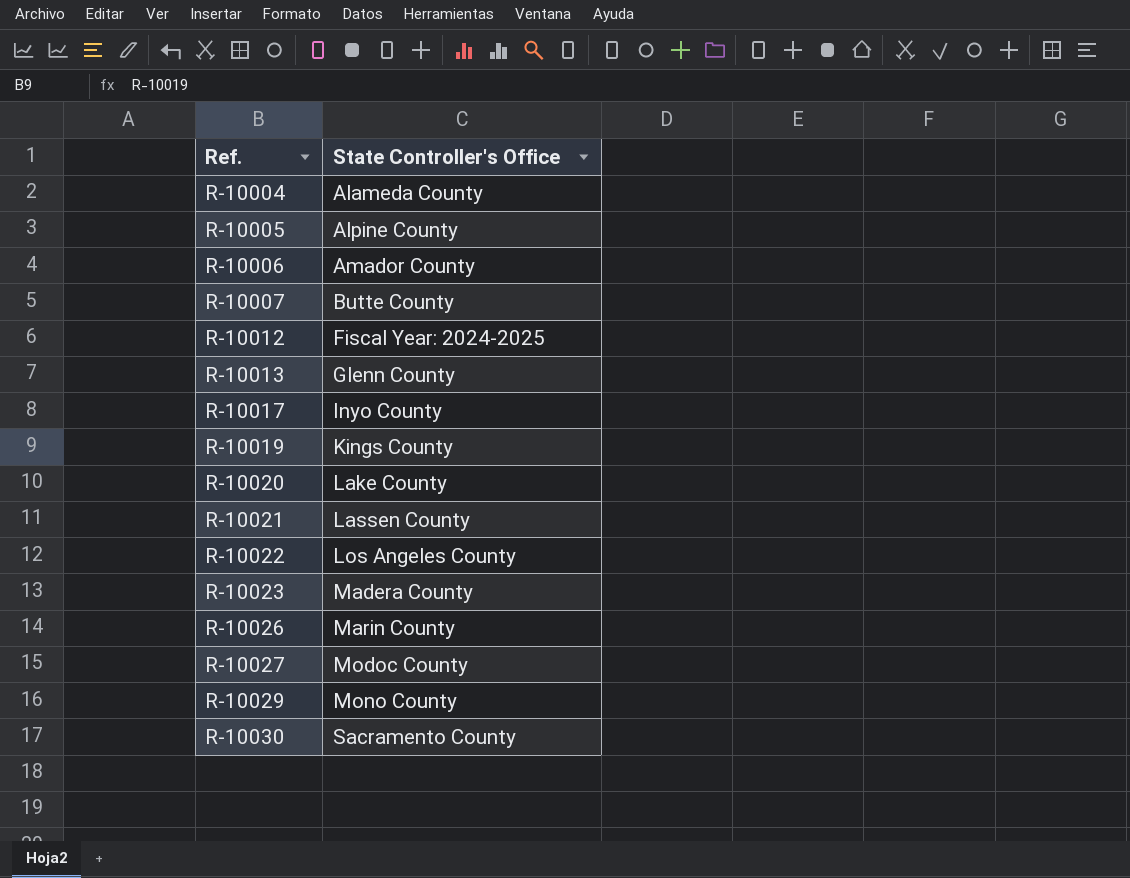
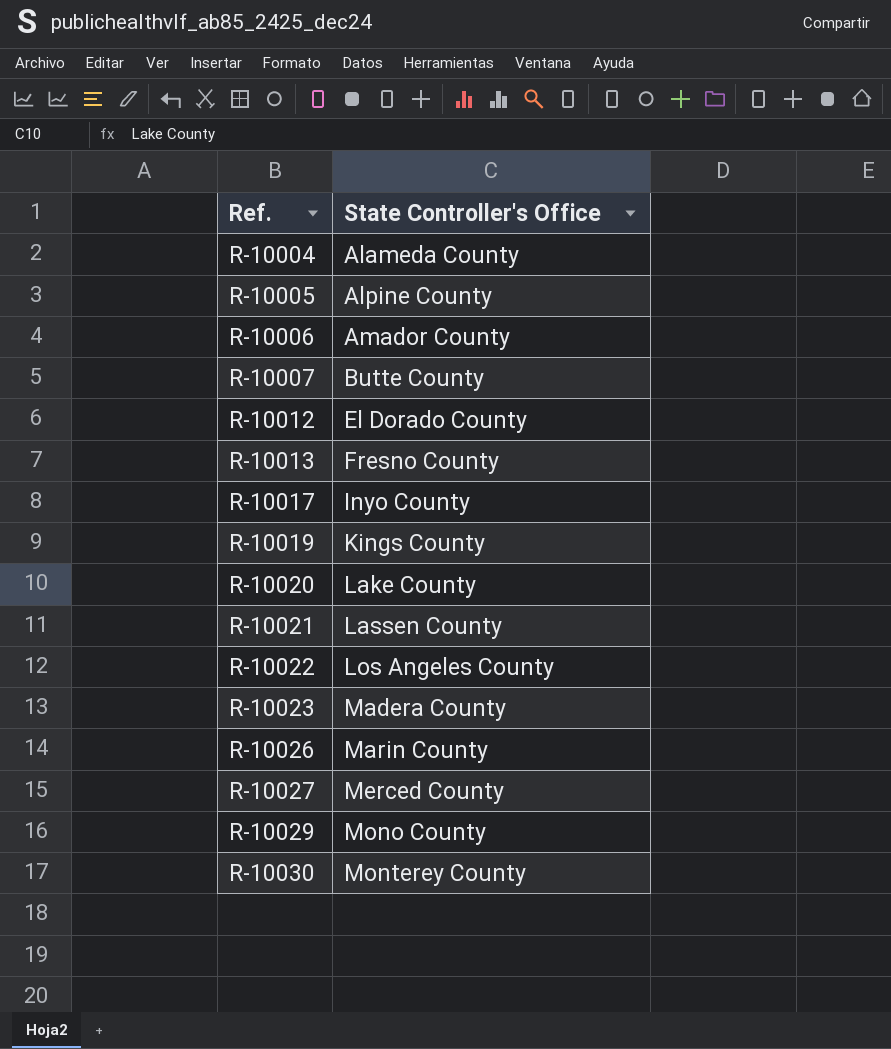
R-10012 | State Controller's Office: Fiscal Year: 2024-2025 -> El Dorado County
R-10013 | State Controller's Office: Glenn County -> Fresno County
R-10027 | State Controller's Office: Modoc County -> Merced County
R-10030 | State Controller's Office: Sacramento County -> Monterey County

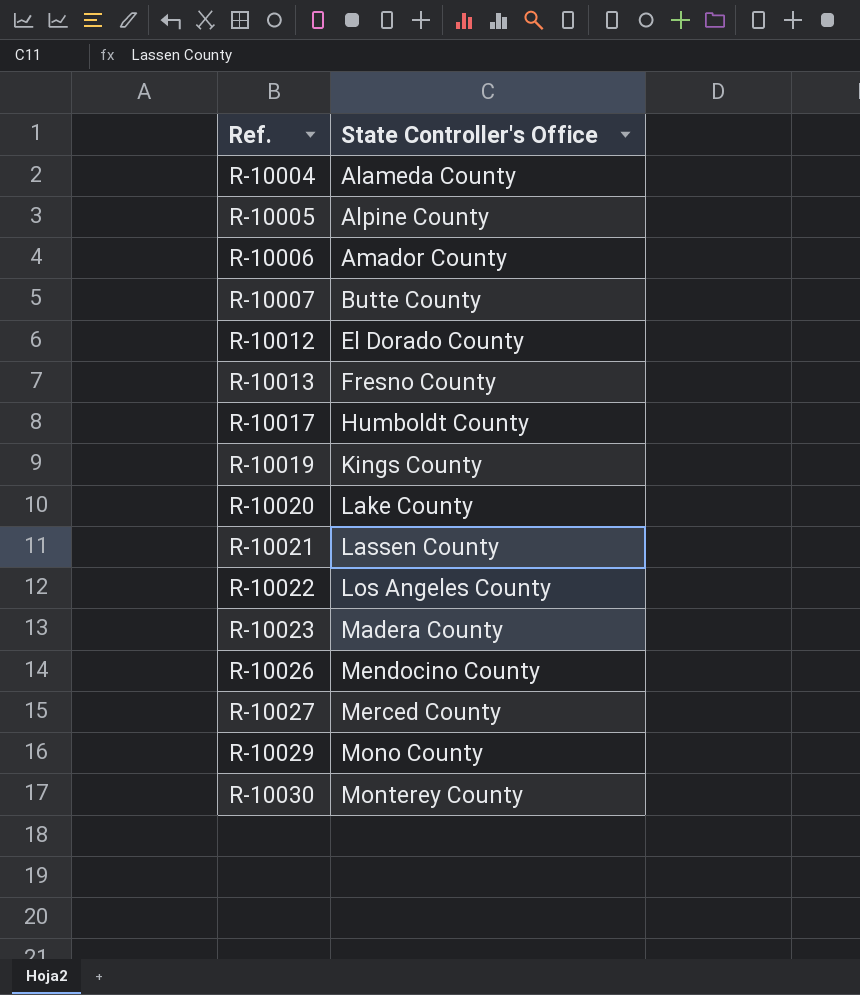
R-10017 | State Controller's Office: Inyo County -> Humboldt County
R-10026 | State Controller's Office: Marin County -> Mendocino County

